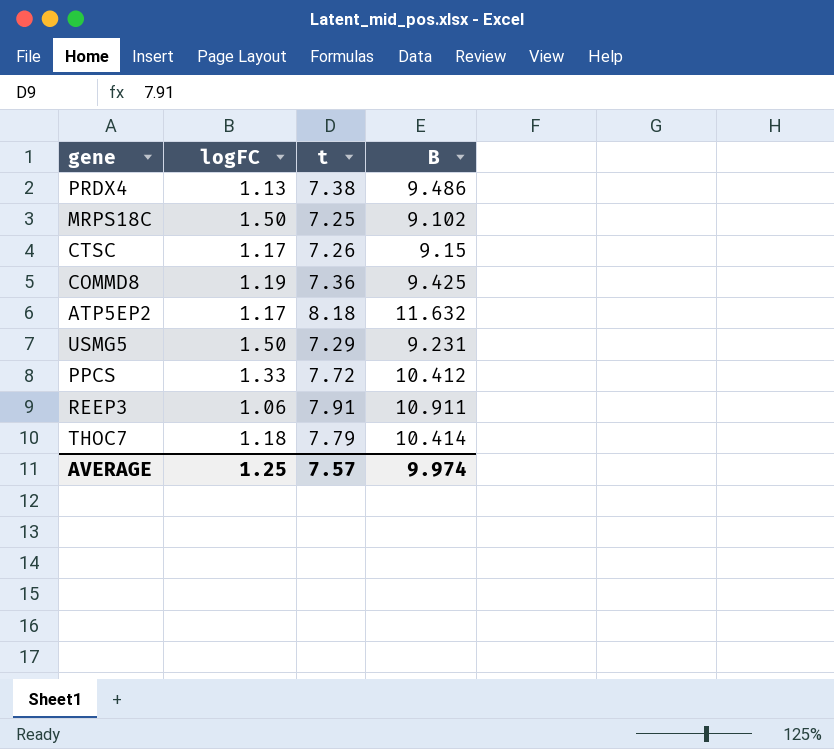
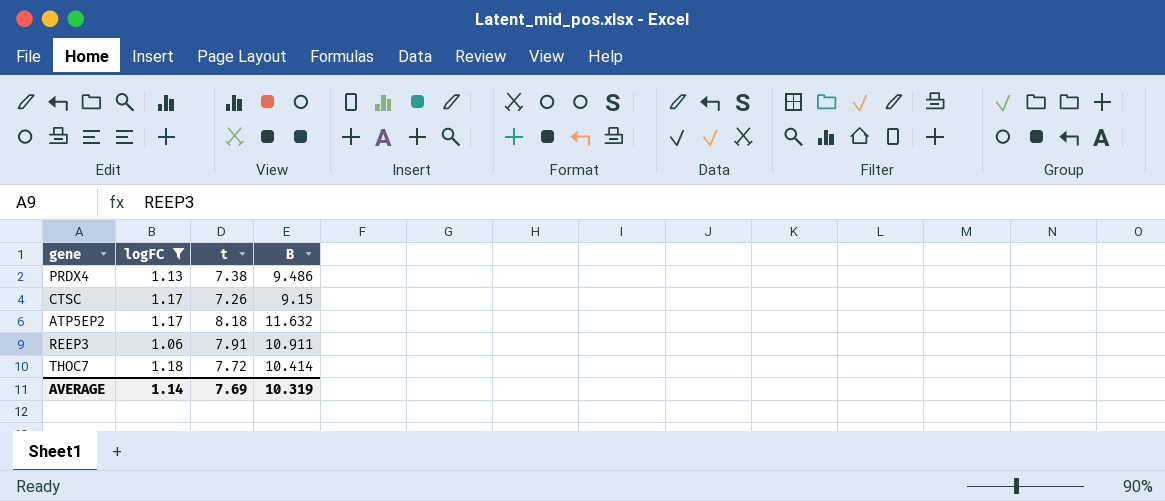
filter: none -> logFC <= 1.18
THOC7 | t: 7.79 -> 7.72
AVERAGE | logFC: 1.25 -> 1.14
AVERAGE | t: 7.57 -> 7.69
AVERAGE | B: 9.974 -> 10.319

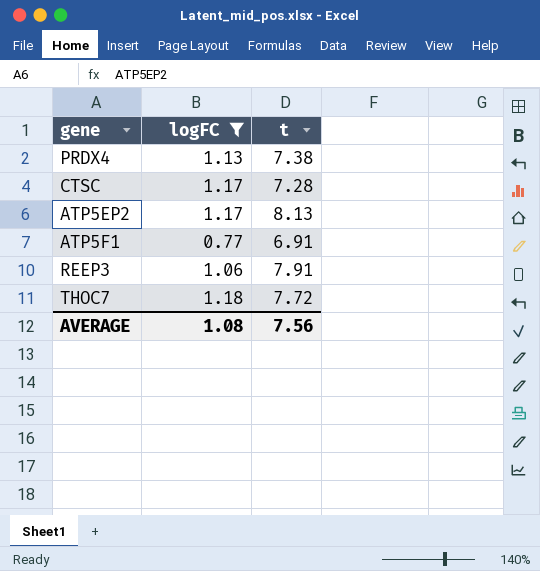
column B | position: 4 -> none
CTSC | t: 7.26 -> 7.28
ATP5EP2 | t: 8.18 -> 8.13
row ATP5F1: none -> 0.77 | 6.91
AVERAGE | logFC: 1.14 -> 1.08
AVERAGE | t: 7.69 -> 7.56

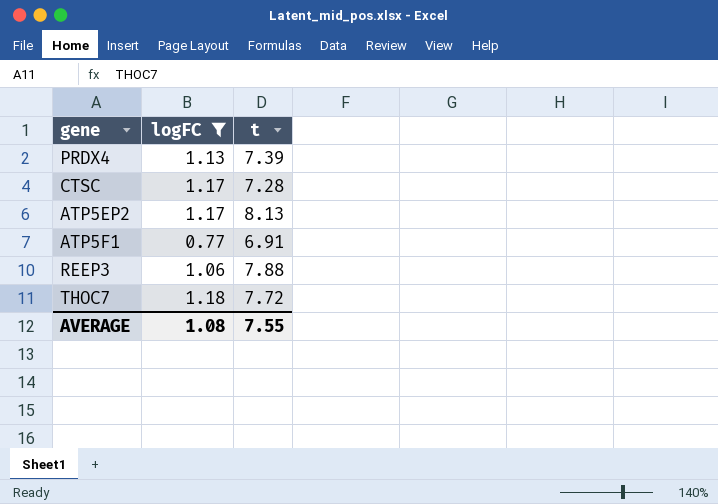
PRDX4 | t: 7.38 -> 7.39
REEP3 | t: 7.91 -> 7.88
AVERAGE | t: 7.56 -> 7.55

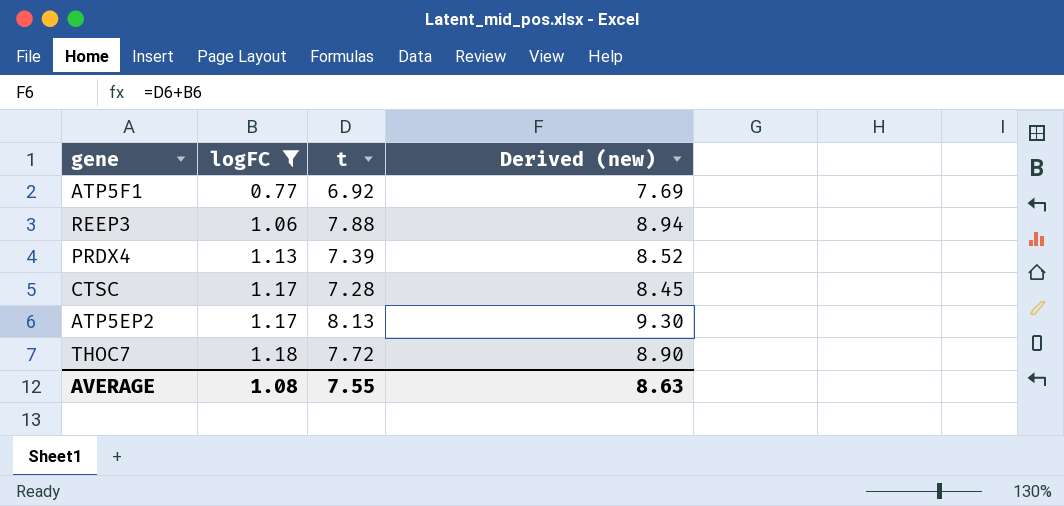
row order: none -> logFC ascending
column Derived (new) | formula: none -> [logFC] + [t]
ATP5F1 | t: 6.91 -> 6.92

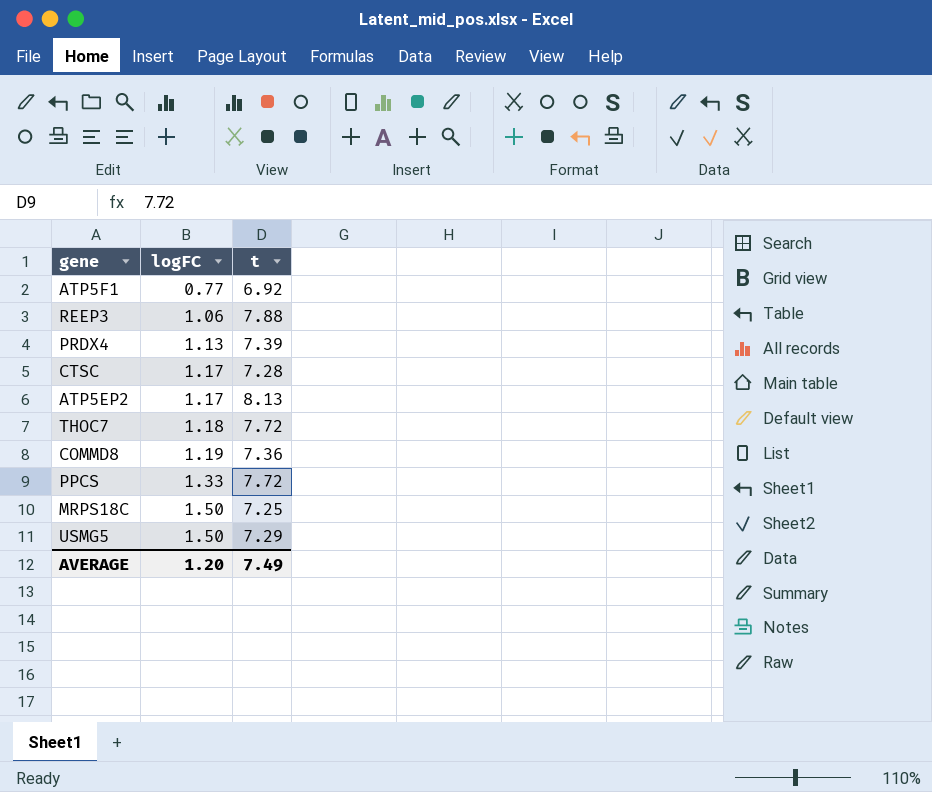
filter: logFC <= 1.18 -> none
column Derived (new) | formula: [logFC] + [t] -> none
AVERAGE | logFC: 1.08 -> 1.20
AVERAGE | t: 7.55 -> 7.49

